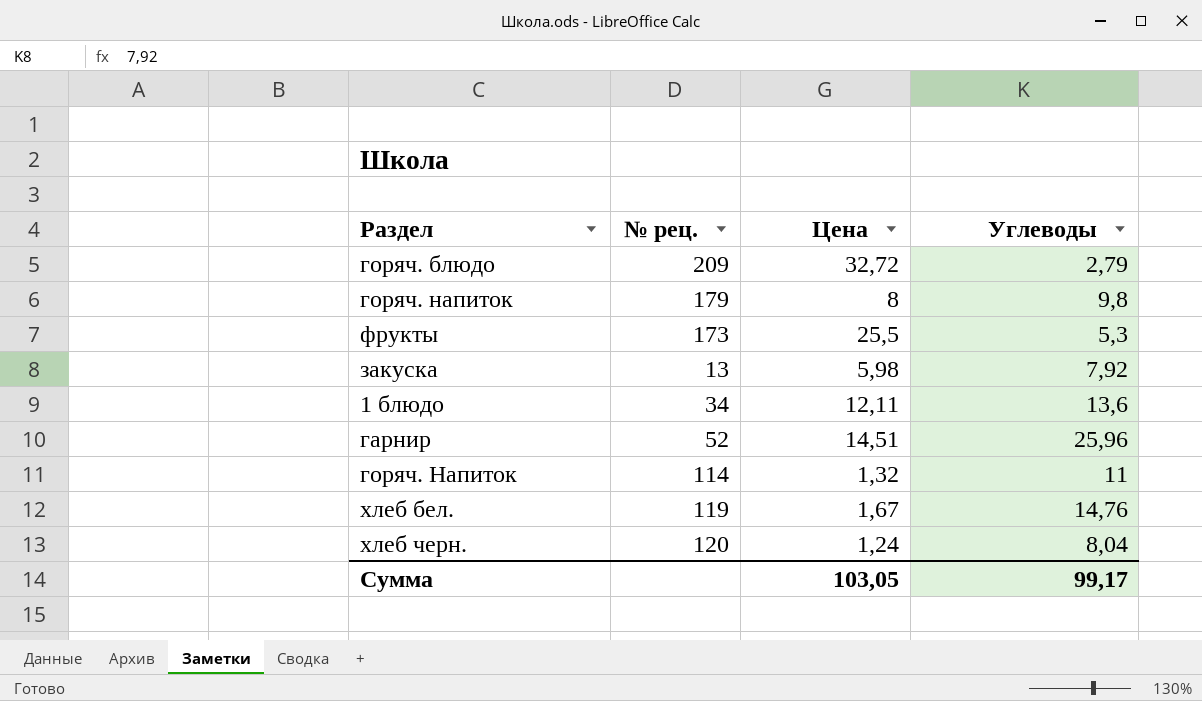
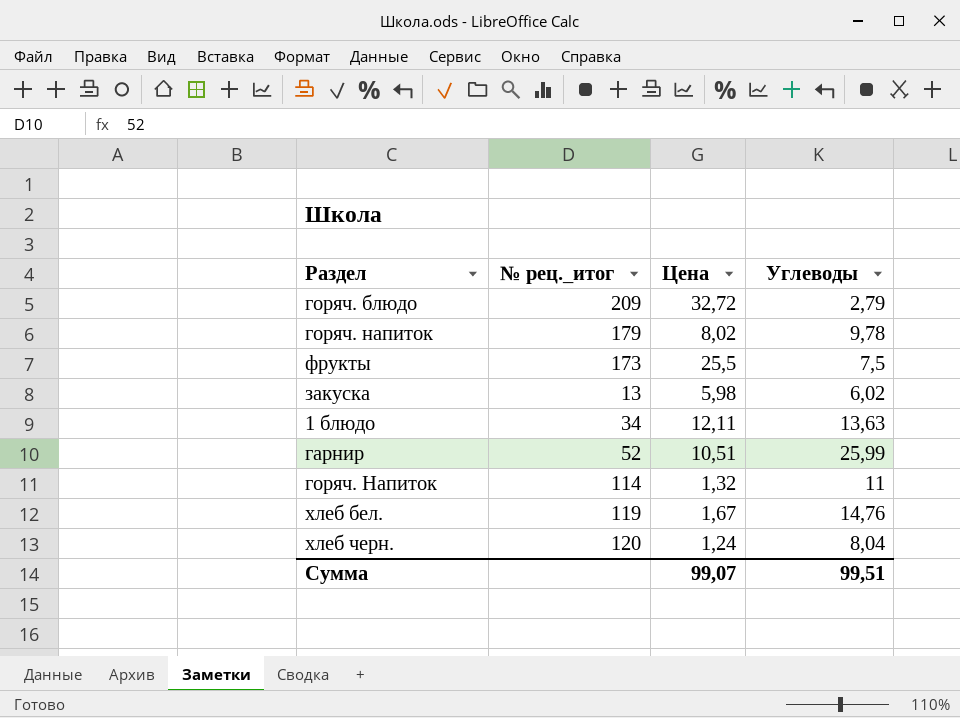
column name: № рец. -> № рец._итог
горяч. напиток | Цена: 8 -> 8,02
горяч. напиток | Углеводы: 9,8 -> 9,78
фрукты | Углеводы: 5,3 -> 7,5
закуска | Углеводы: 7,92 -> 6,02
1 блюдо | Углеводы: 13,6 -> 13,63
гарнир | Цена: 14,51 -> 10,51
гарнир | Углеводы: 25,96 -> 25,99
Сумма | Цена: 103,05 -> 99,07
Сумма | Углеводы: 99,17 -> 99,51

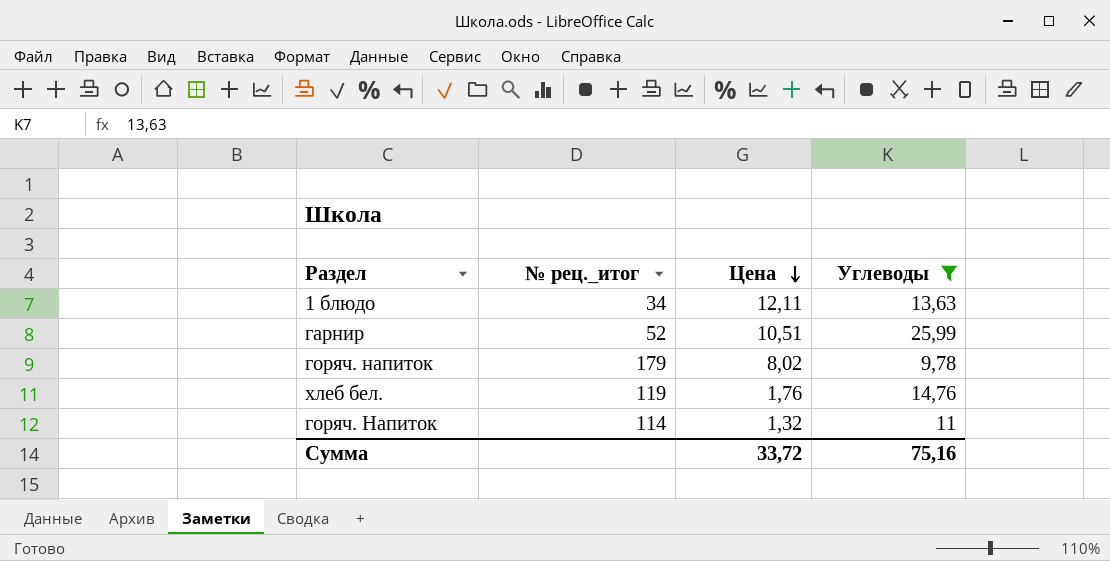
filter: none -> Углеводы >= 9,78
row order: none -> Цена descending
хлеб бел. | Цена: 1,67 -> 1,76
Сумма | Цена: 99,07 -> 33,72
Сумма | Углеводы: 99,51 -> 75,16

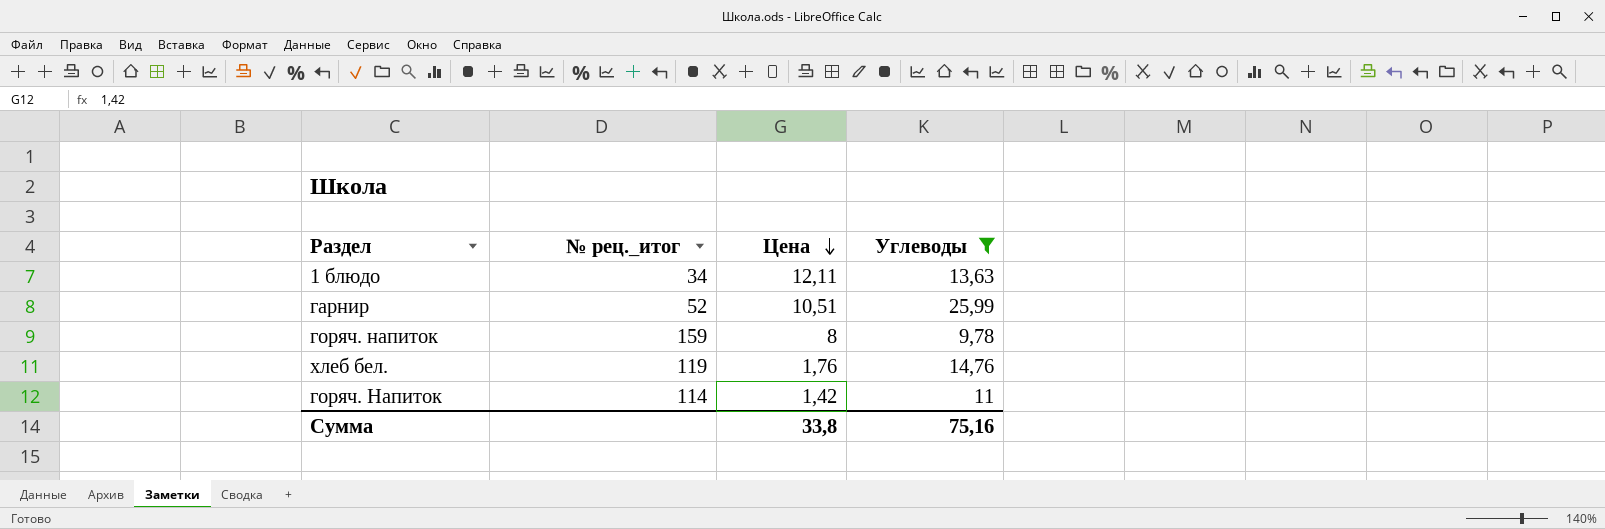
горяч. напиток | № рец._итог: 179 -> 159
горяч. напиток | Цена: 8,02 -> 8
горяч. Напиток | Цена: 1,32 -> 1,42
Сумма | Цена: 33,72 -> 33,8

